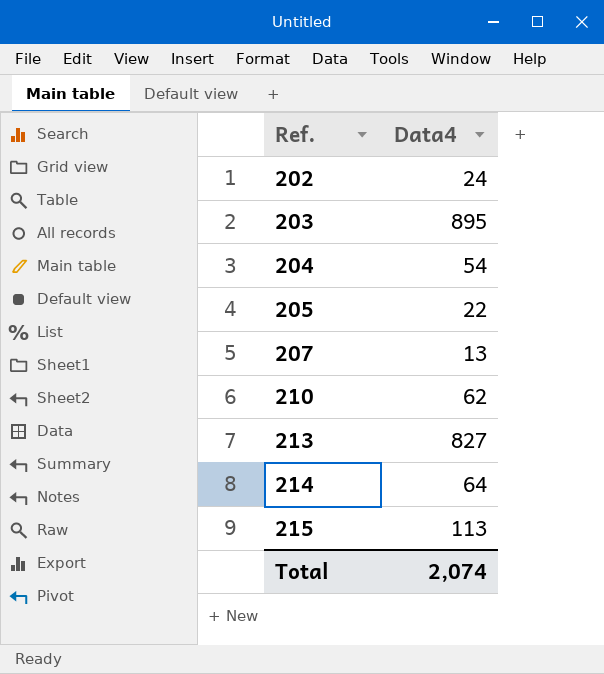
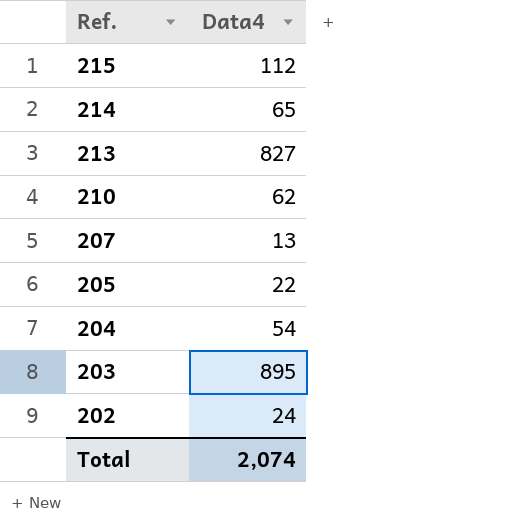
row order: Ref. ascending -> Ref. descending
215 | Data4: 113 -> 112
214 | Data4: 64 -> 65

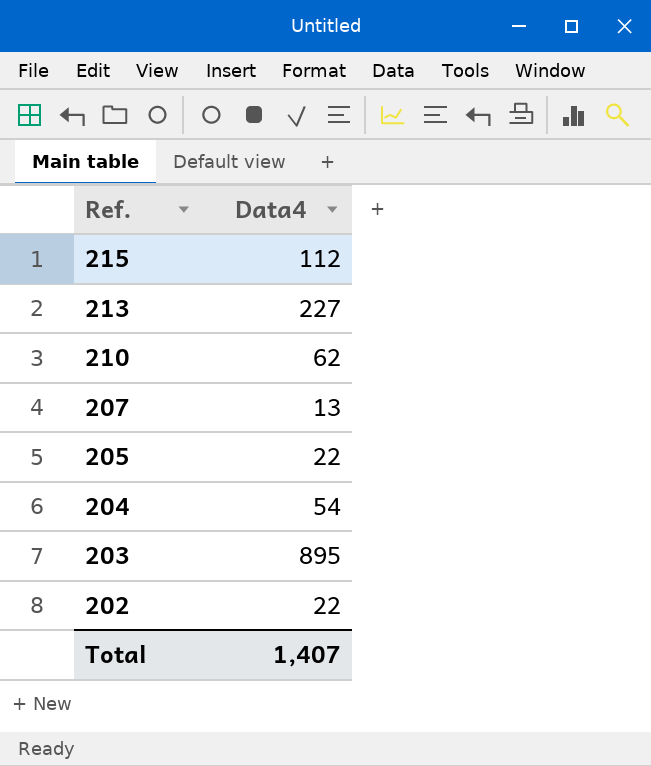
row 214: 65 -> none
213 | Data4: 827 -> 227
202 | Data4: 24 -> 22
Total | Data4: 2,074 -> 1,407

